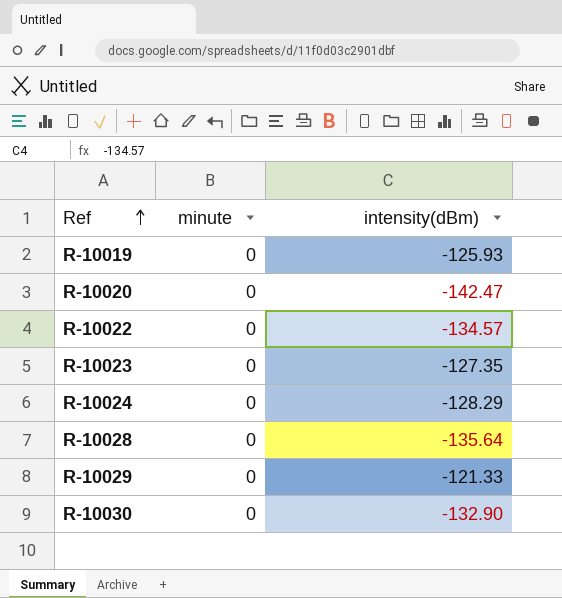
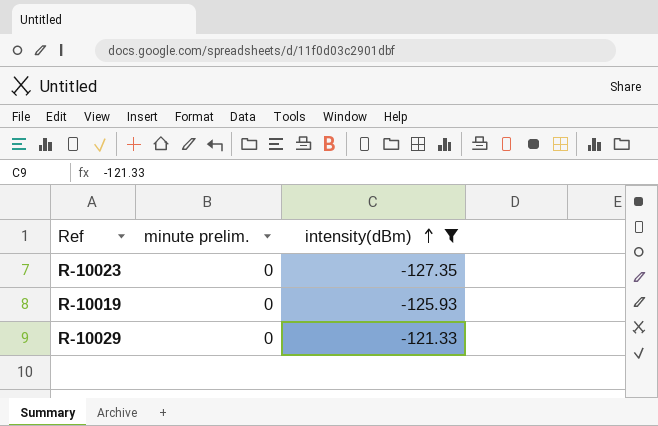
filter: none -> intensity(dBm) >= -127.35
row order: Ref ascending -> intensity(dBm) ascending
column name: minute -> minute prelim.

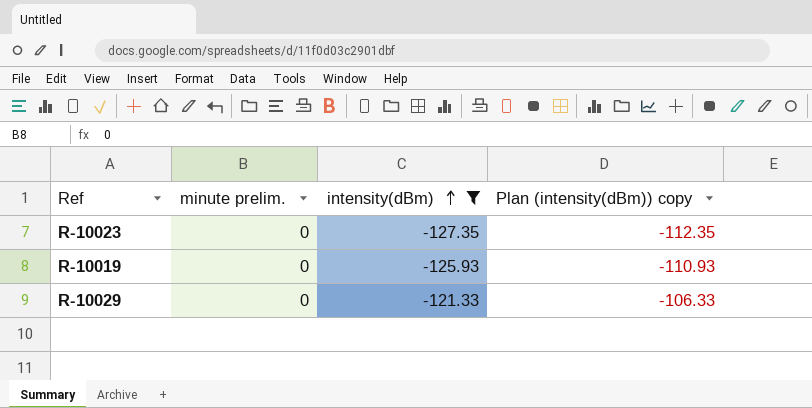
column Plan (intensity(dBm)) copy | formula: none -> [intensity(dBm)] + 15

